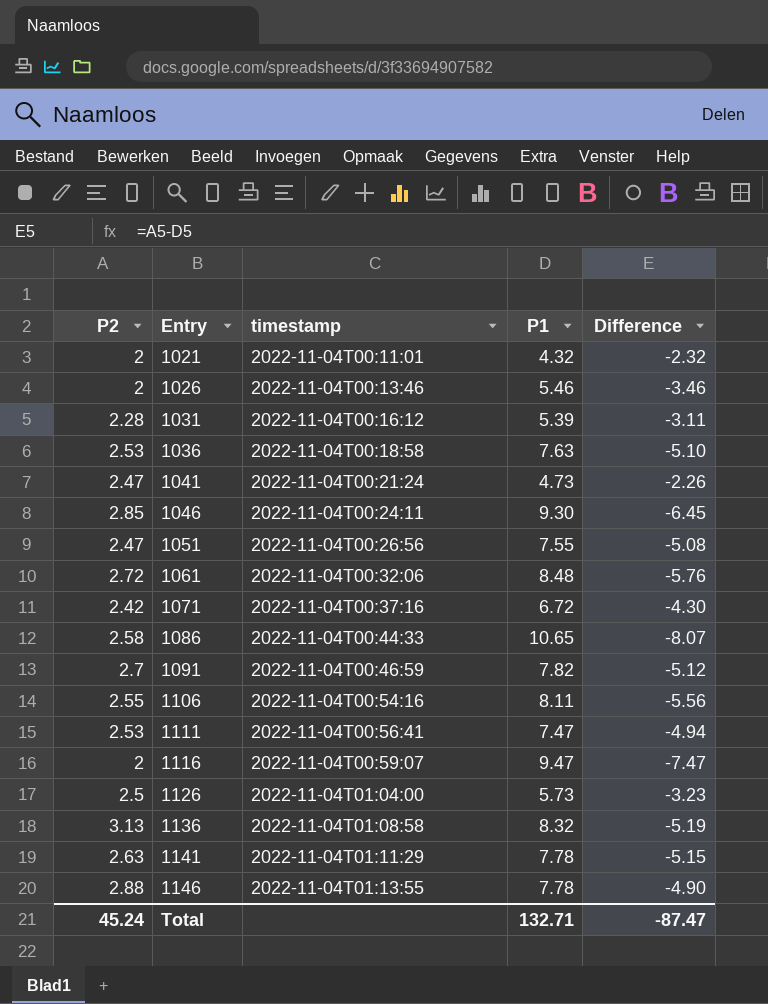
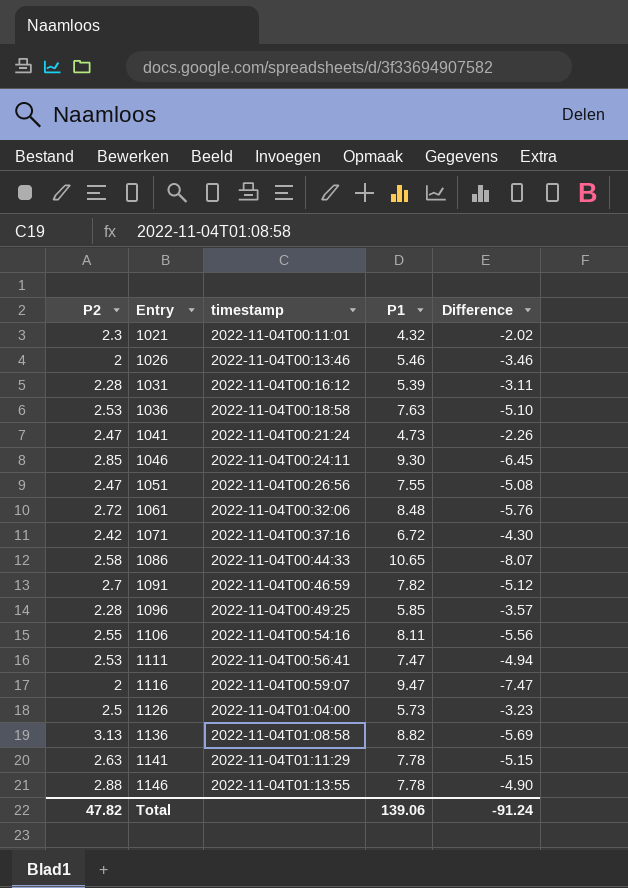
1021 | P2: 2 -> 2.3
1021 | Difference: -2.32 -> -2.02
row 1096: none -> 2.28 | 2022-11-04T00:49:25 | 5.85 | -3.57
1136 | P1: 8.32 -> 8.82
1136 | Difference: -5.19 -> -5.69
Total | P2: 45.24 -> 47.82
Total | P1: 132.71 -> 139.06
Total | Difference: -87.47 -> -91.24

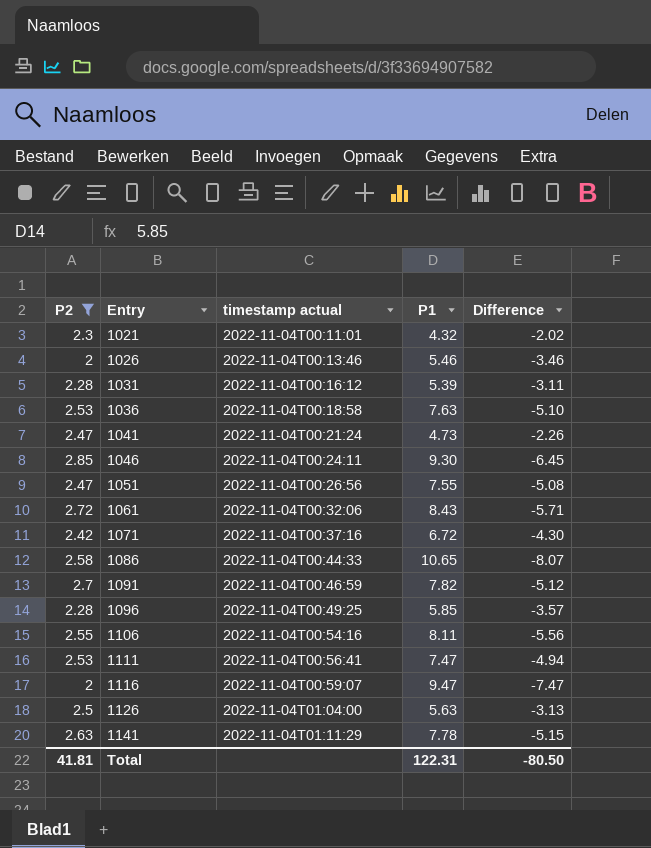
filter: none -> P2 <= 2.85
column name: timestamp -> timestamp actual
1061 | P1: 8.48 -> 8.43
1061 | Difference: -5.76 -> -5.71
1126 | P1: 5.73 -> 5.63
1126 | Difference: -3.23 -> -3.13
Total | P2: 47.82 -> 41.81
Total | P1: 139.06 -> 122.31
Total | Difference: -91.24 -> -80.50

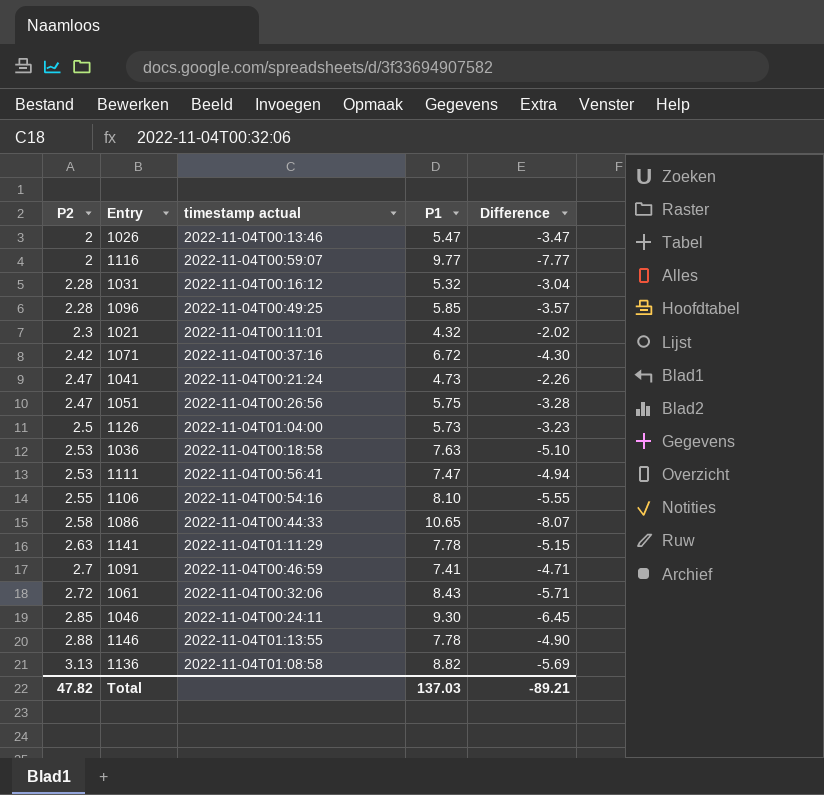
filter: P2 <= 2.85 -> none
row order: Entry ascending -> P2 ascending
1026 | P1: 5.46 -> 5.47
1026 | Difference: -3.46 -> -3.47
1116 | P1: 9.47 -> 9.77
1116 | Difference: -7.47 -> -7.77
1031 | P1: 5.39 -> 5.32
1031 | Difference: -3.11 -> -3.04
1051 | P1: 7.55 -> 5.75
1051 | Difference: -5.08 -> -3.28
1126 | P1: 5.63 -> 5.73
1126 | Difference: -3.13 -> -3.23
1106 | P1: 8.11 -> 8.10
1106 | Difference: -5.56 -> -5.55
1091 | P1: 7.82 -> 7.41
1091 | Difference: -5.12 -> -4.71
Total | P2: 41.81 -> 47.82
Total | P1: 122.31 -> 137.03
Total | Difference: -80.50 -> -89.21

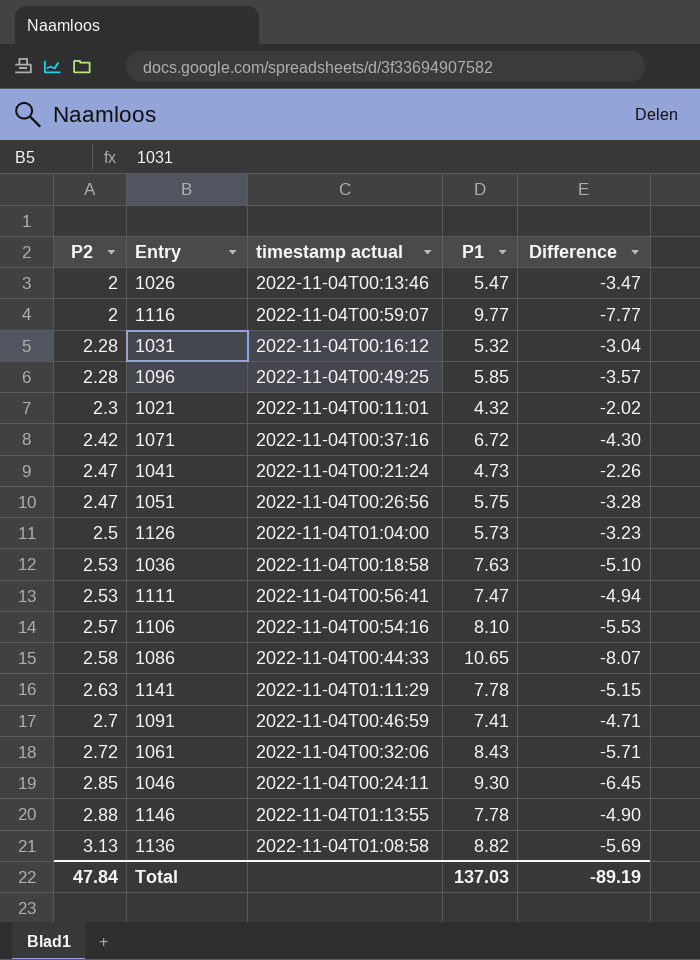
1106 | P2: 2.55 -> 2.57
1106 | Difference: -5.55 -> -5.53
Total | P2: 47.82 -> 47.84
Total | Difference: -89.21 -> -89.19

